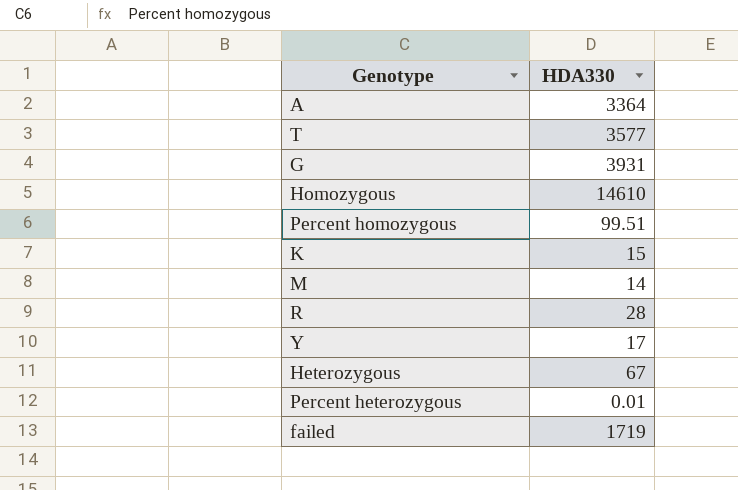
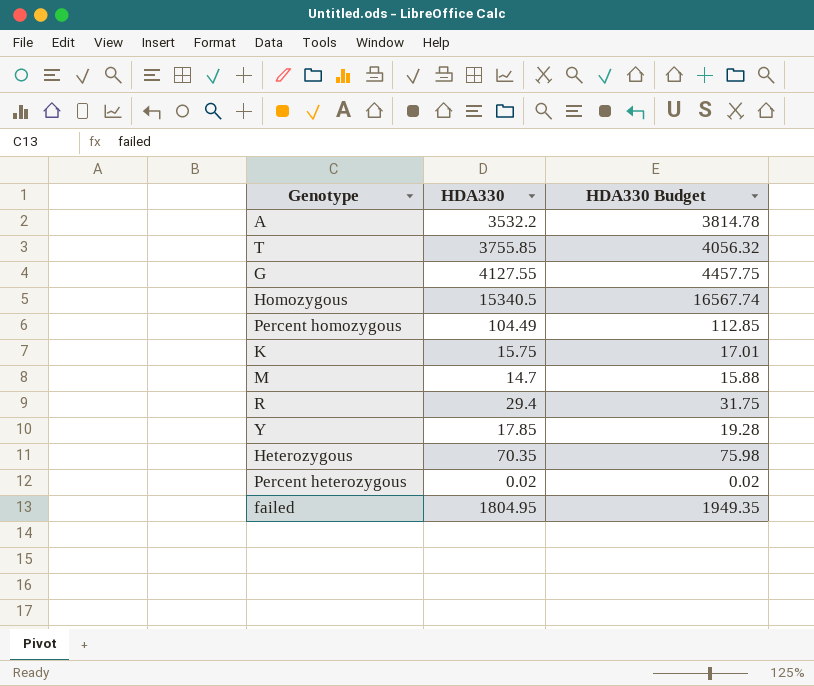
column HDA330 Budget | formula: none -> [HDA330] * 1.08
A | HDA330: 3364 -> 3532.2
T | HDA330: 3577 -> 3755.85
G | HDA330: 3931 -> 4127.55
Homozygous | HDA330: 14610 -> 15340.5
Percent homozygous | HDA330: 99.51 -> 104.49
K | HDA330: 15 -> 15.75
M | HDA330: 14 -> 14.7
R | HDA330: 28 -> 29.4
Y | HDA330: 17 -> 17.85
Heterozygous | HDA330: 67 -> 70.35
Percent heterozygous | HDA330: 0.01 -> 0.02
failed | HDA330: 1719 -> 1804.95

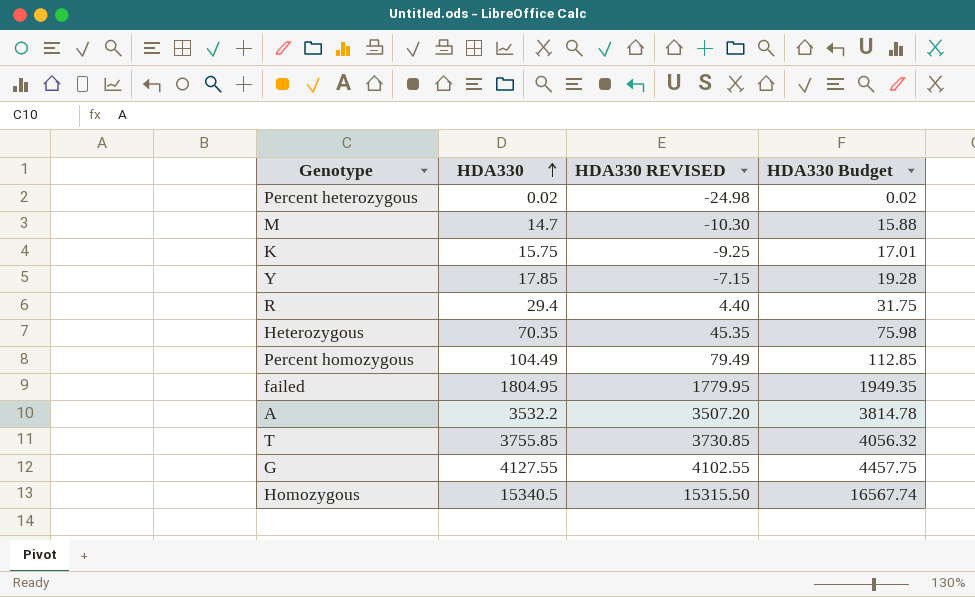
row order: none -> HDA330 ascending
column HDA330 REVISED | formula: none -> [HDA330] - 25

